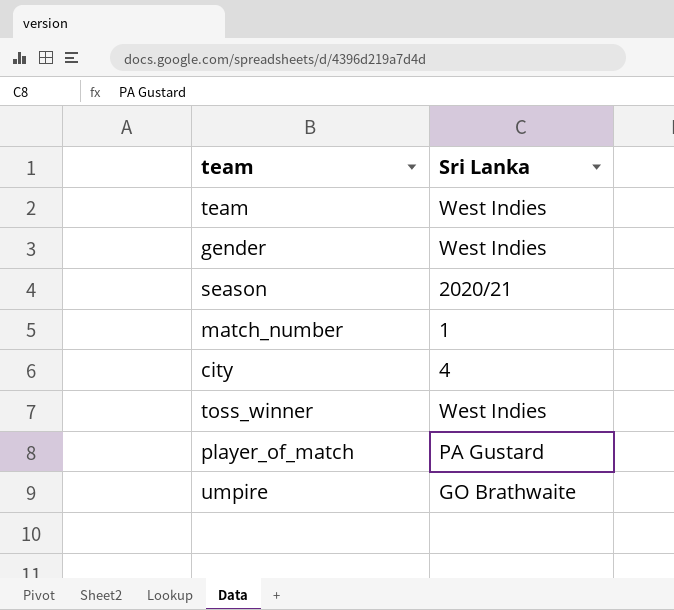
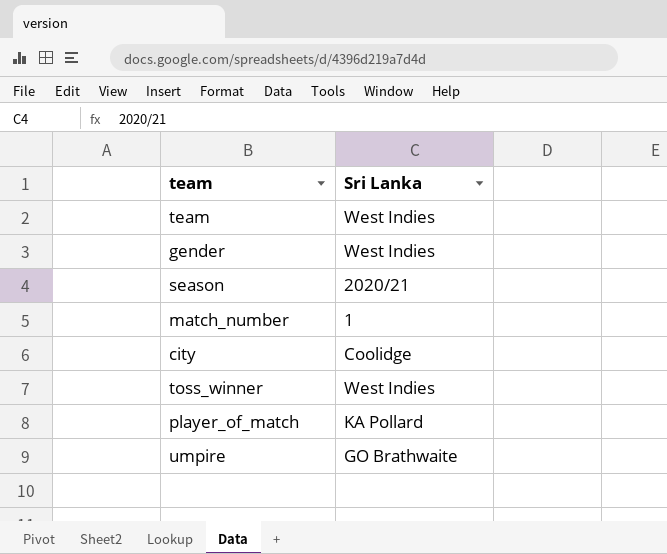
city | Sri Lanka: 4 -> Coolidge
player_of_match | Sri Lanka: PA Gustard -> KA Pollard

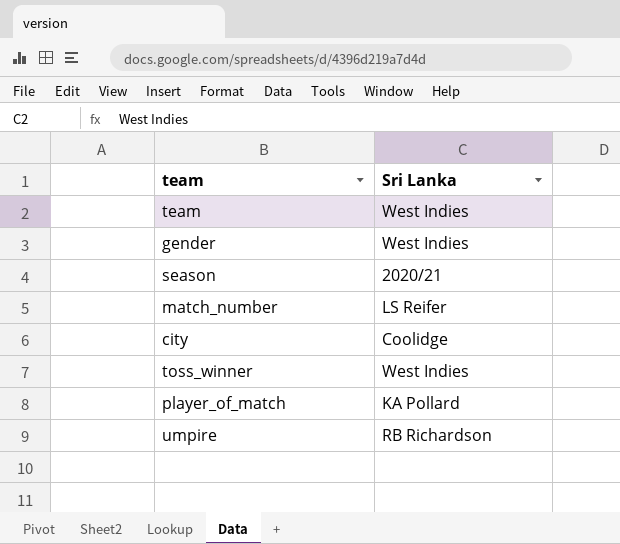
match_number | Sri Lanka: 1 -> LS Reifer
umpire | Sri Lanka: GO Brathwaite -> RB Richardson

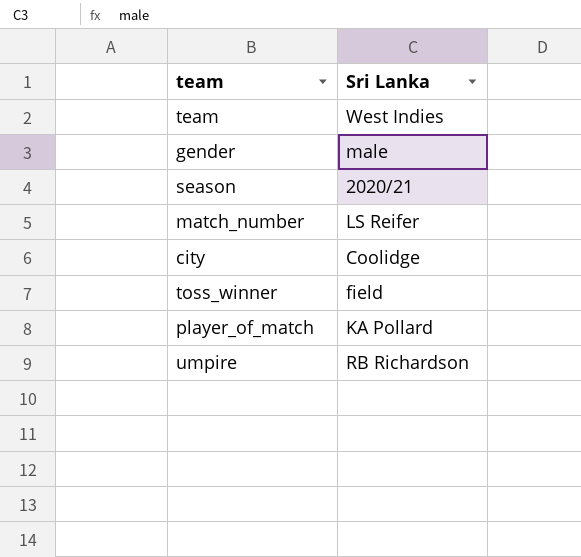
gender | Sri Lanka: West Indies -> male
toss_winner | Sri Lanka: West Indies -> field

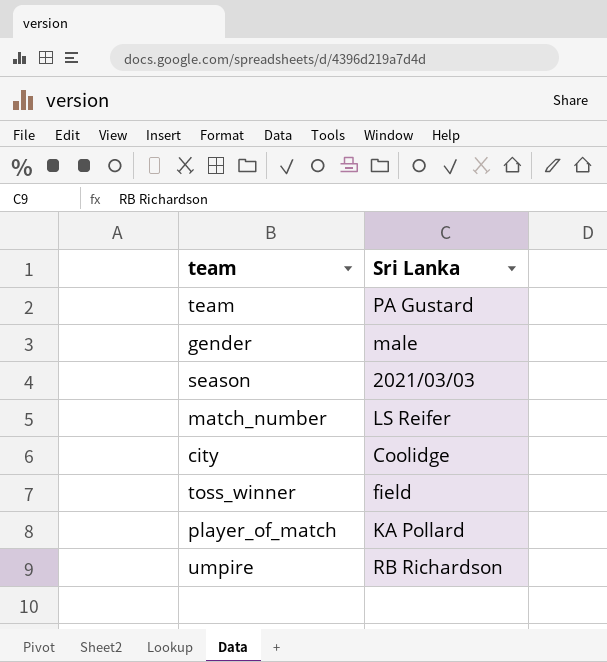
team | Sri Lanka: West Indies -> PA Gustard
season | Sri Lanka: 2020/21 -> 2021/03/03

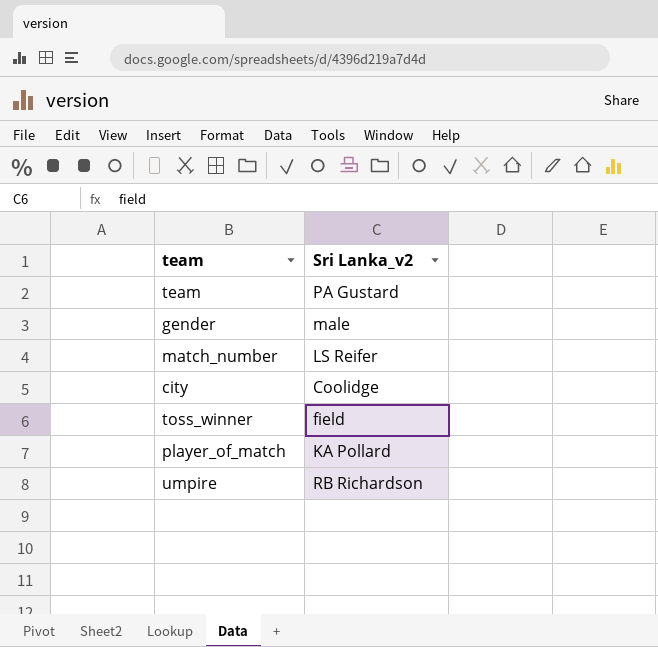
column name: Sri Lanka -> Sri Lanka_v2
row season: 2021/03/03 -> none

